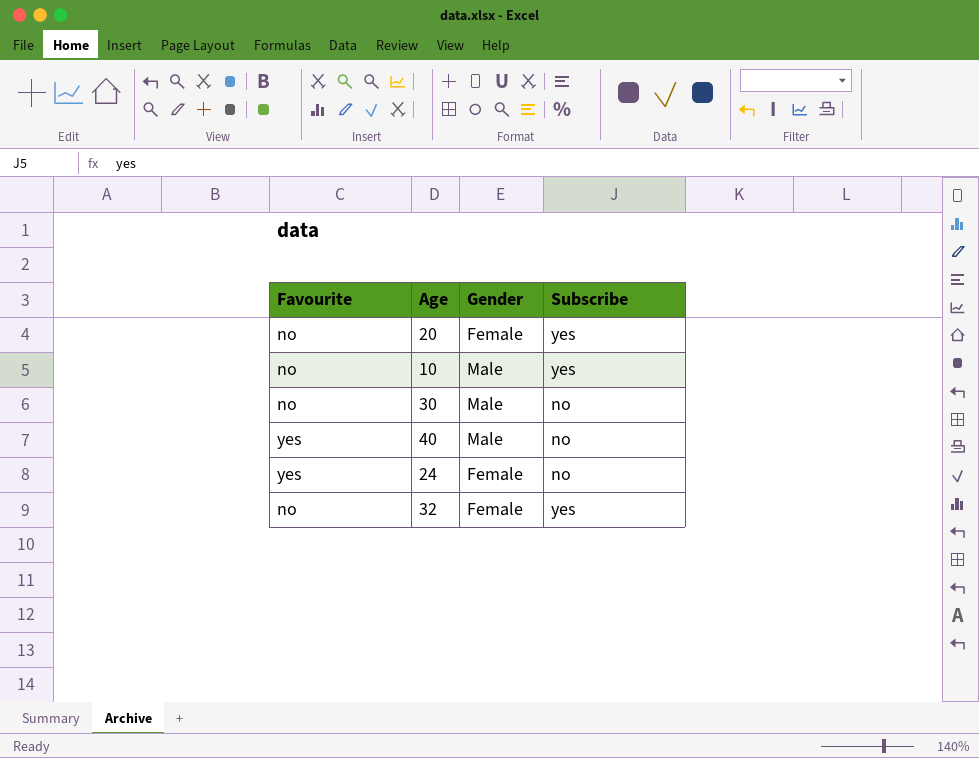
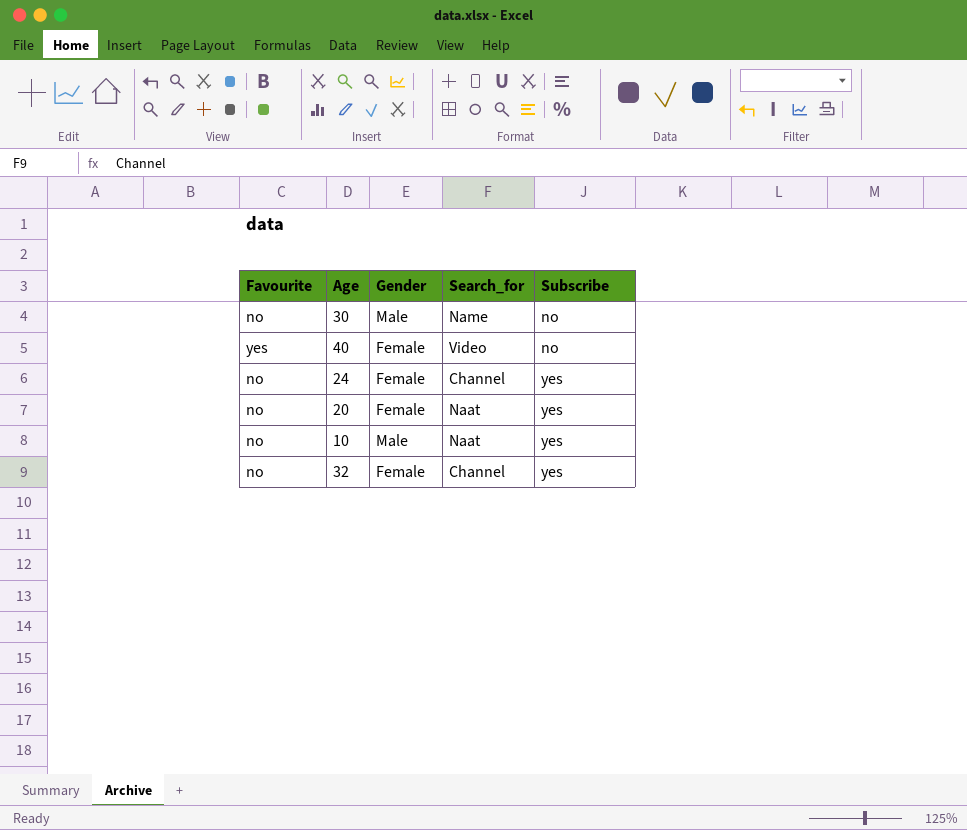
row order: none -> Subscribe ascending
column Search_for | position: none -> 4
40 | Gender: Male -> Female
24 | Favourite: yes -> no
24 | Subscribe: no -> yes

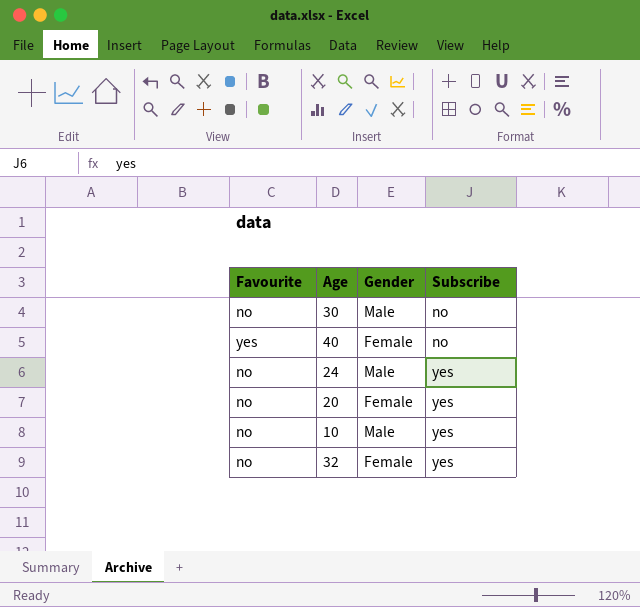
column Search_for | position: 4 -> none
24 | Gender: Female -> Male

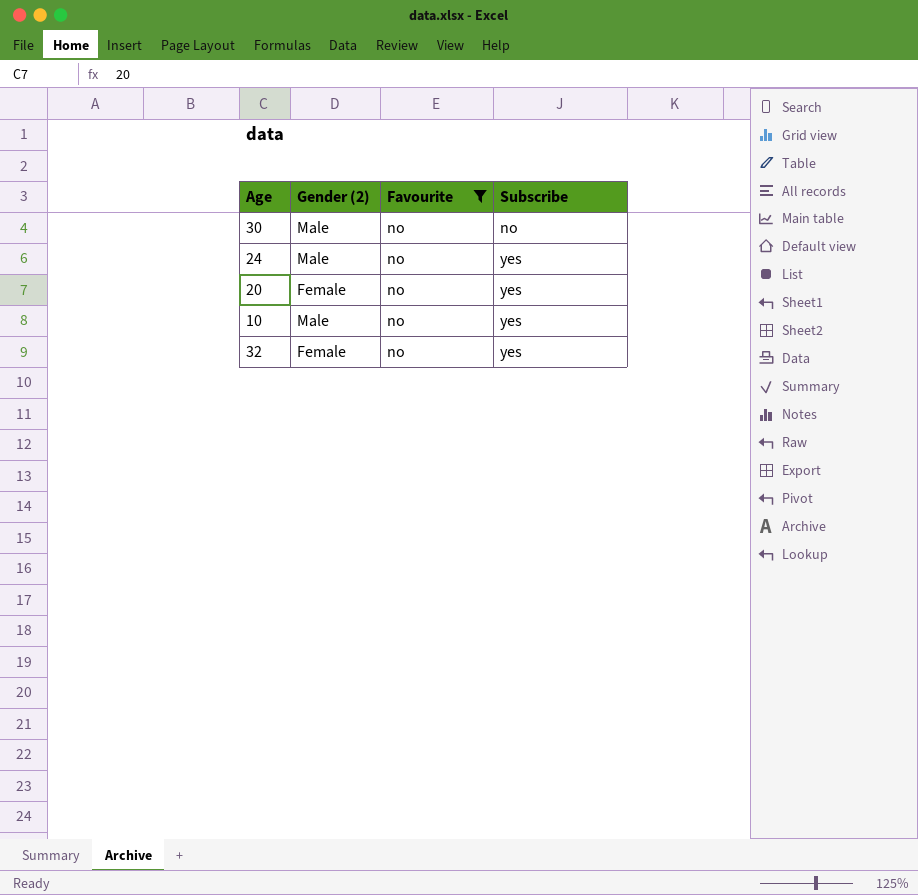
filter: none -> Favourite = no
column name: Gender -> Gender (2)
column Favourite | position: 1 -> 3

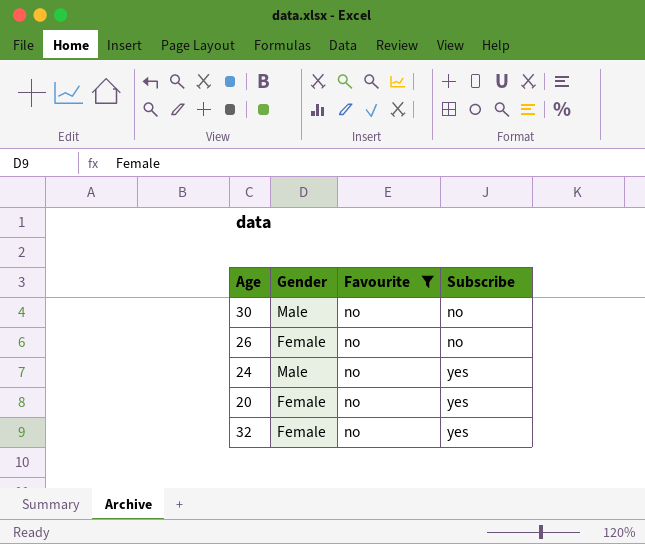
column name: Gender (2) -> Gender
row 10: Male | no | yes -> none
row 26: none -> Female | no | no

